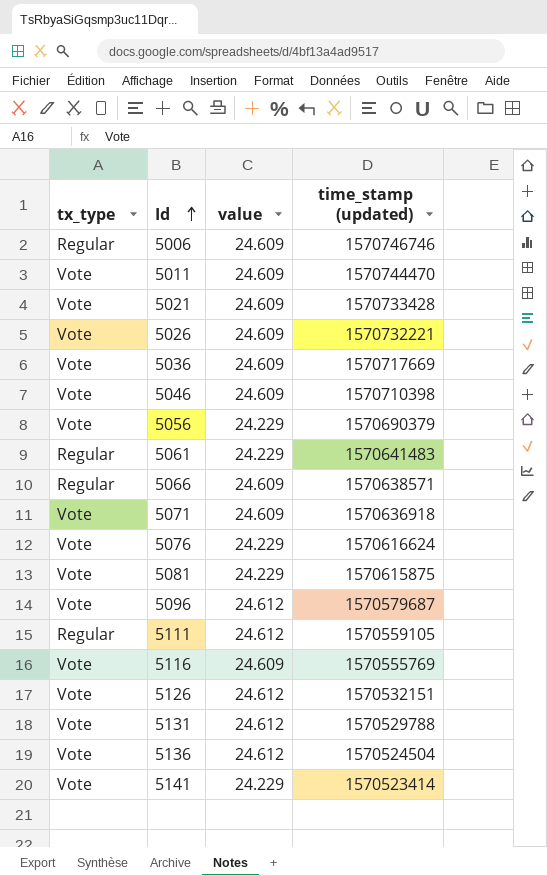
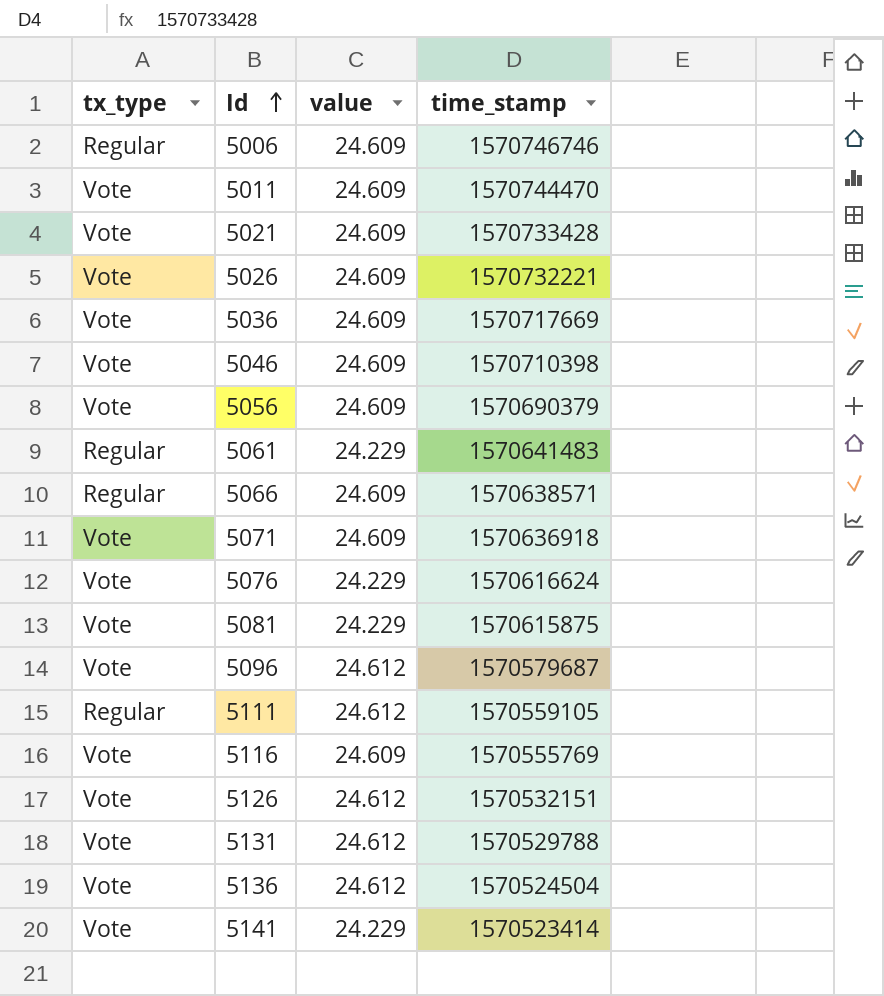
column name: time_stamp (updated) -> time_stamp
5056 | value: 24.229 -> 24.609

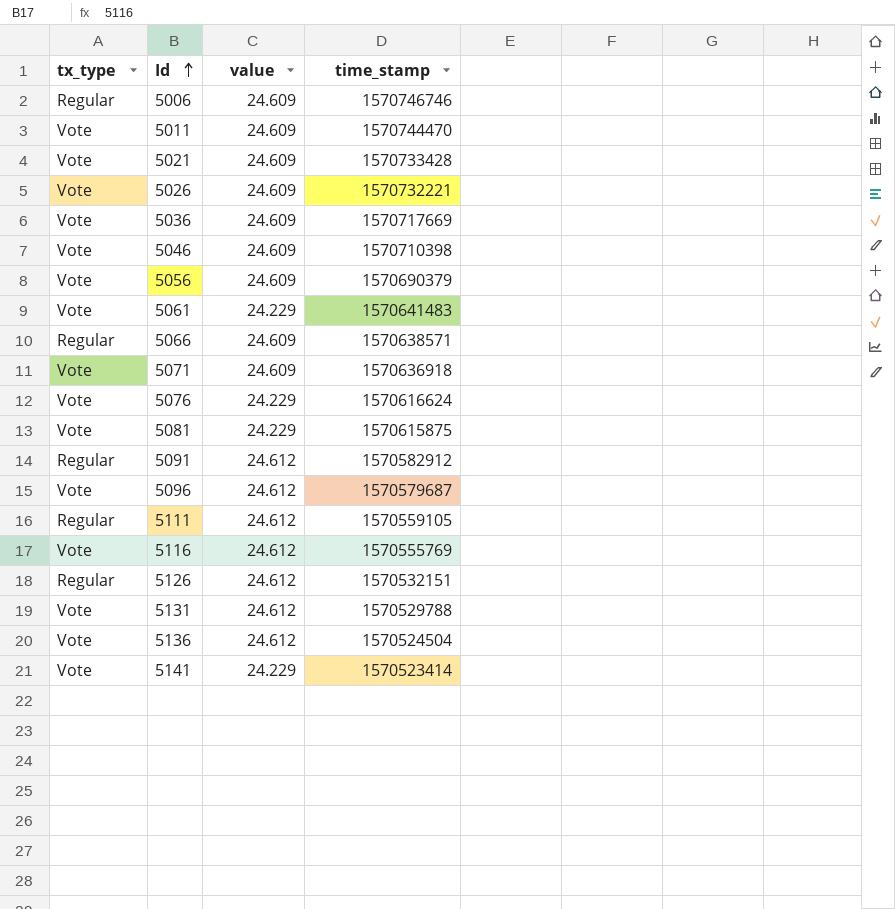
5061 | tx_type: Regular -> Vote
row 5091: none -> Regular | 24.612 | 1570582912
5116 | value: 24.609 -> 24.612
5126 | tx_type: Vote -> Regular

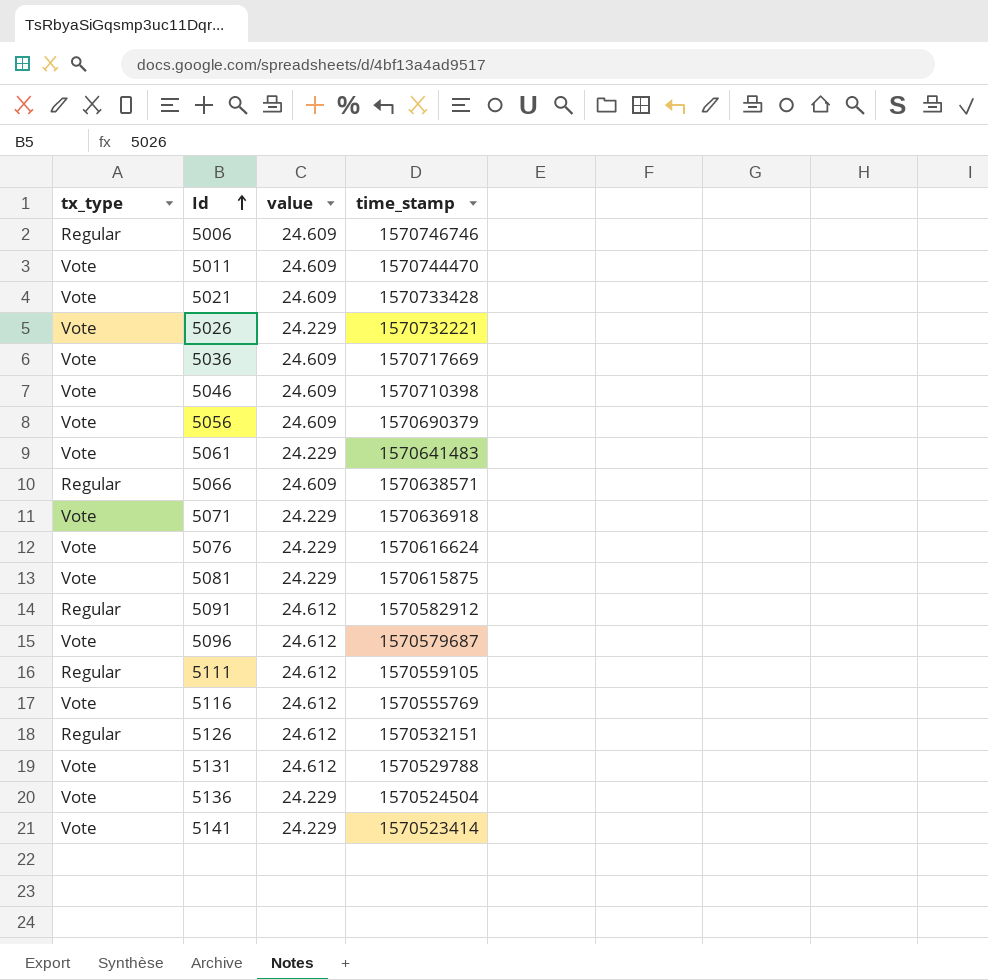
5026 | value: 24.609 -> 24.229
5071 | value: 24.609 -> 24.229
5136 | value: 24.612 -> 24.229

